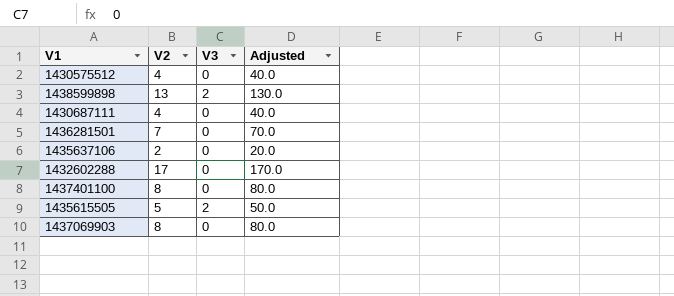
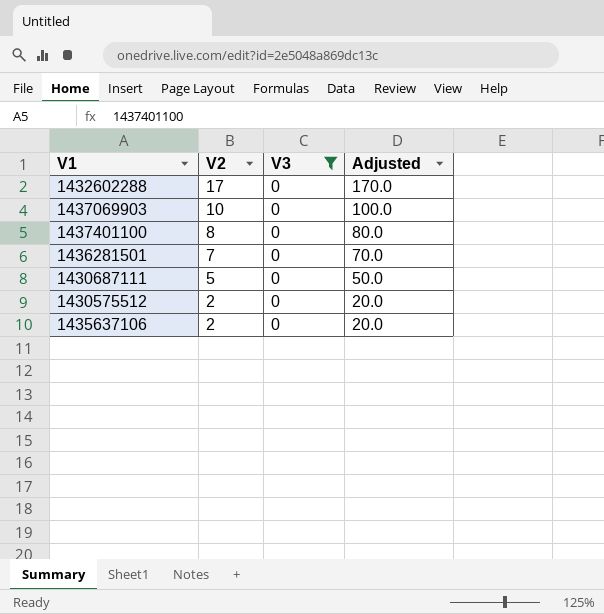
filter: none -> V3 = 0
row order: none -> V2 descending
1437069903 | V2: 8 -> 10
1437069903 | Adjusted: 80.0 -> 100.0
1430687111 | V2: 4 -> 5
1430687111 | Adjusted: 40.0 -> 50.0
1430575512 | V2: 4 -> 2
1430575512 | Adjusted: 40.0 -> 20.0

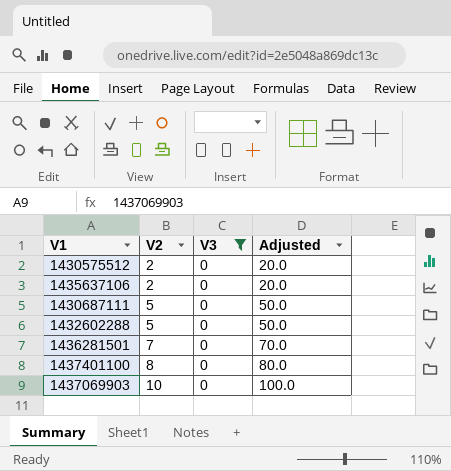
row order: V2 descending -> V2 ascending
1432602288 | V2: 17 -> 5
1432602288 | Adjusted: 170.0 -> 50.0

